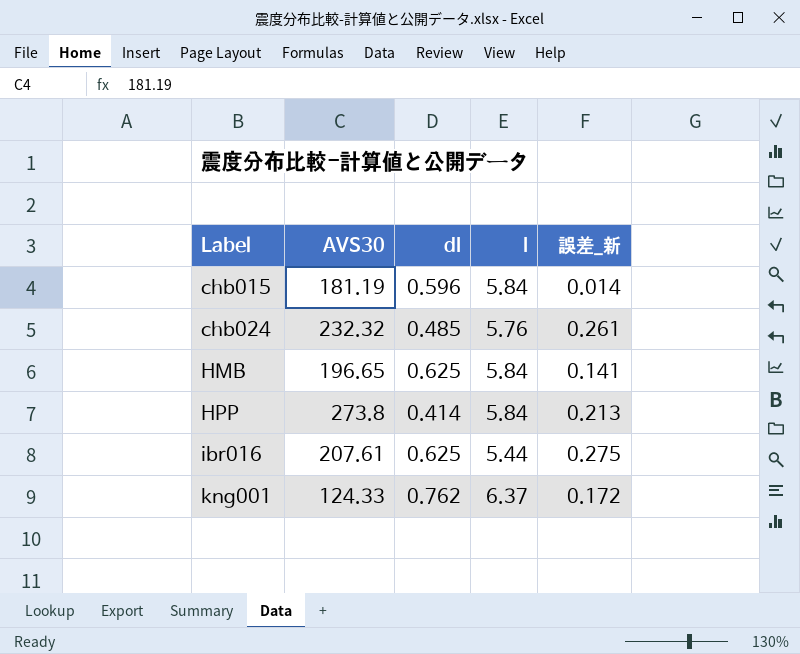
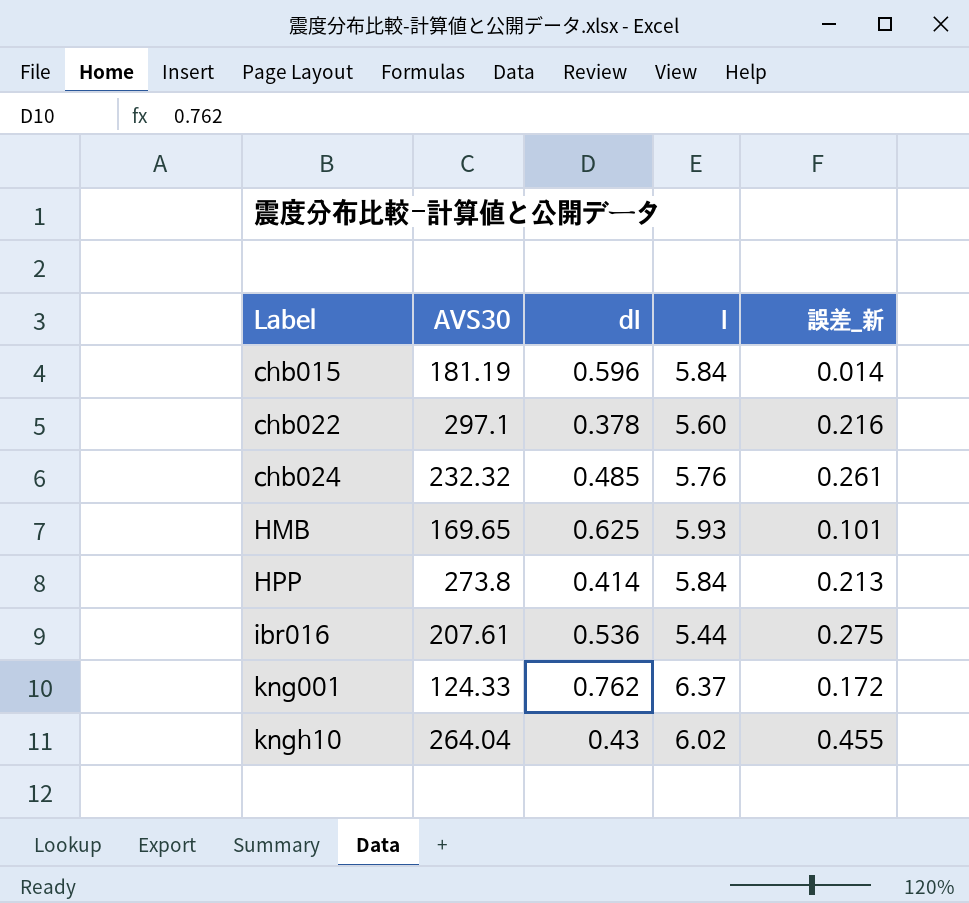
row chb022: none -> 297.1 | 0.378 | 5.60 | 0.216
HMB | AVS30: 196.65 -> 169.65
HMB | I: 5.84 -> 5.93
HMB | 誤差_新: 0.141 -> 0.101
ibr016 | dI: 0.625 -> 0.536
row kngh10: none -> 264.04 | 0.43 | 6.02 | 0.455

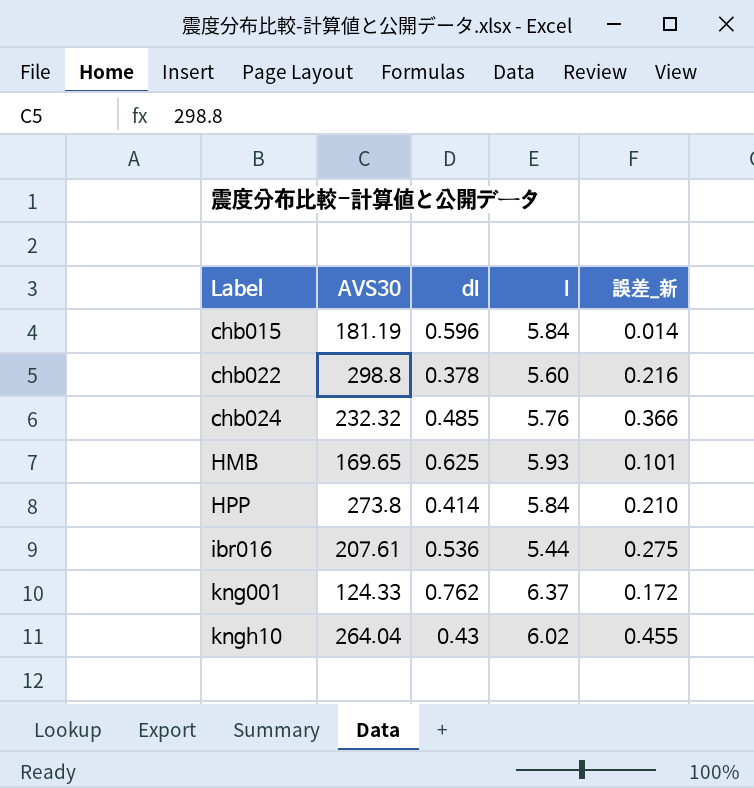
chb022 | AVS30: 297.1 -> 298.8
chb024 | 誤差_新: 0.261 -> 0.366
HPP | 誤差_新: 0.213 -> 0.210

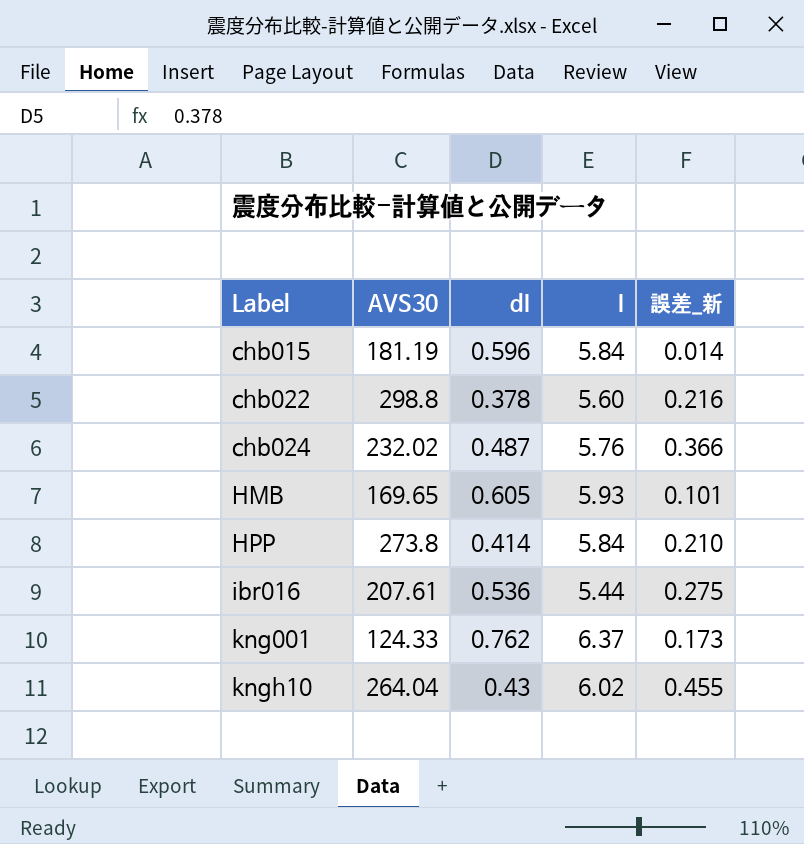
chb024 | AVS30: 232.32 -> 232.02
chb024 | dI: 0.485 -> 0.487
HMB | dI: 0.625 -> 0.605
kng001 | 誤差_新: 0.172 -> 0.173

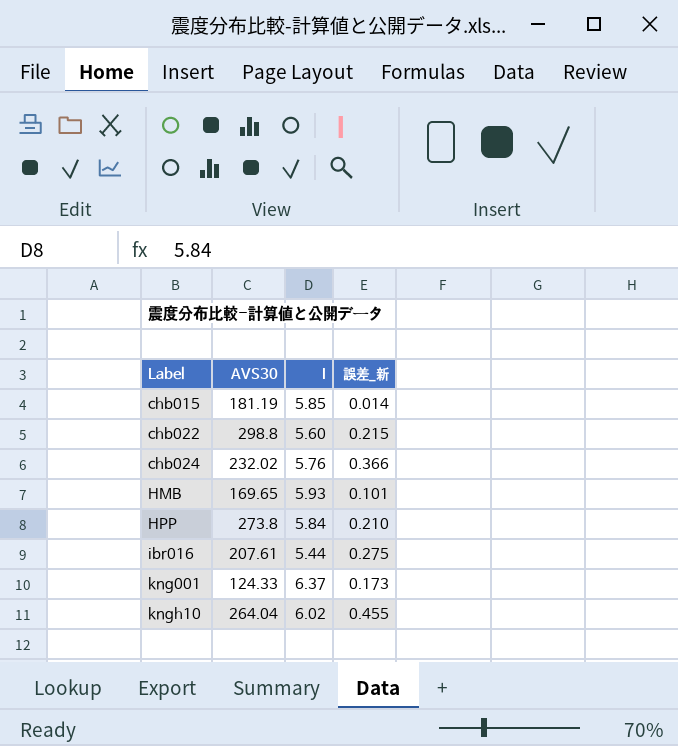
column dI | position: 3 -> none
chb015 | I: 5.84 -> 5.85
chb022 | 誤差_新: 0.216 -> 0.215

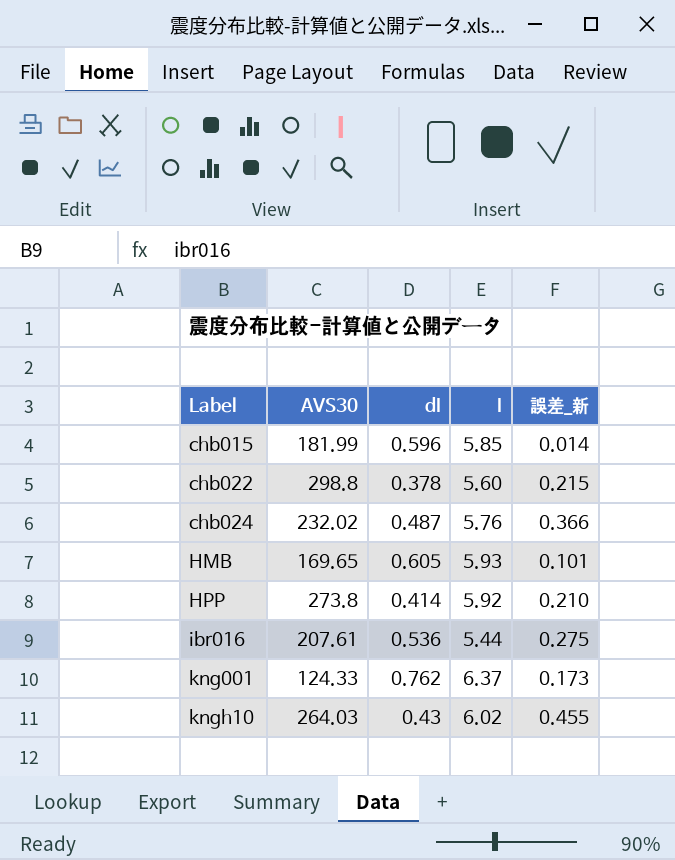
column dI | position: none -> 3
chb015 | AVS30: 181.19 -> 181.99
HPP | I: 5.84 -> 5.92
kngh10 | AVS30: 264.04 -> 264.03

